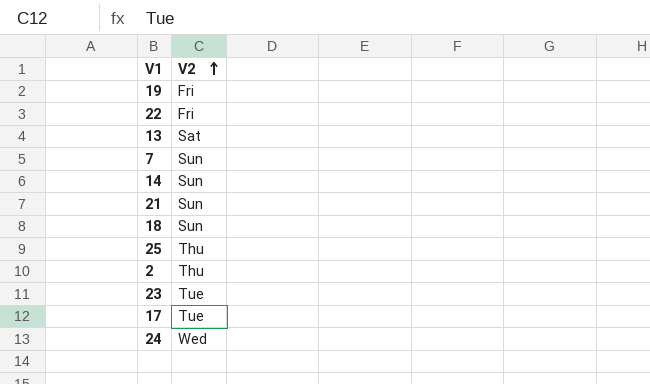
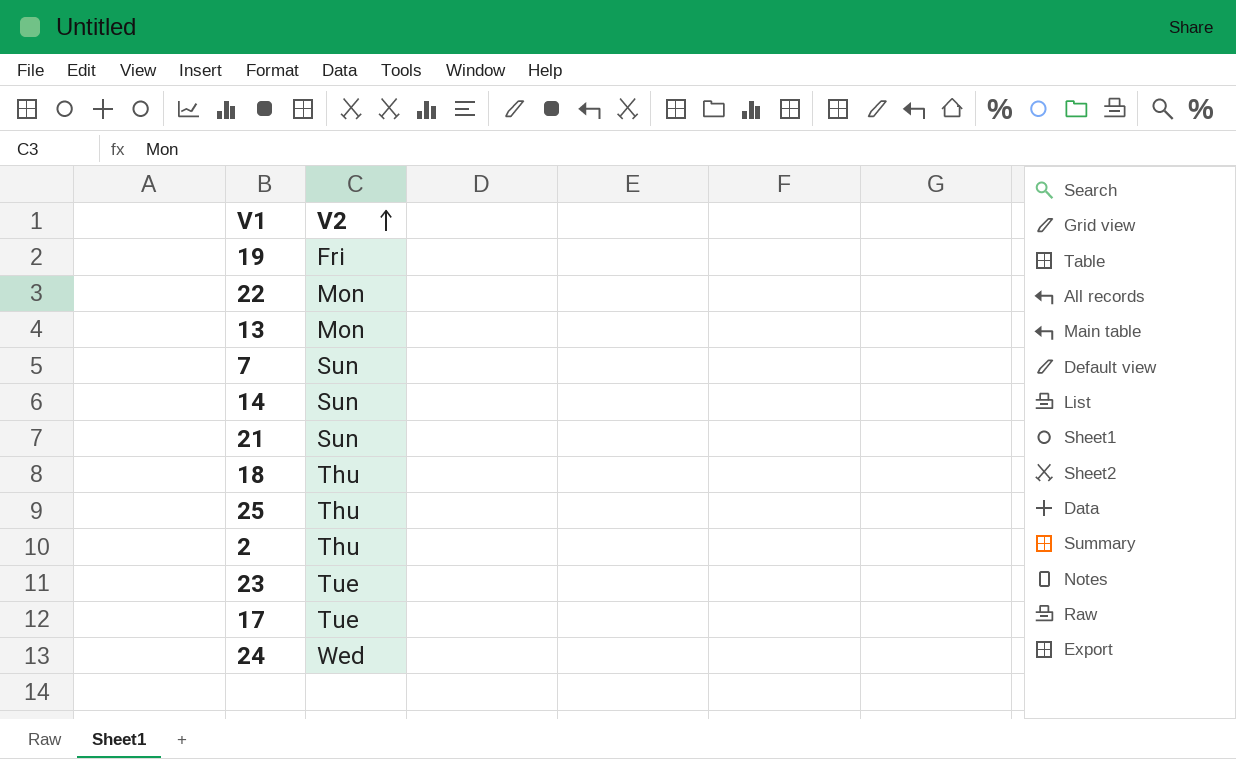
22 | V2: Fri -> Mon
13 | V2: Sat -> Mon
18 | V2: Sun -> Thu

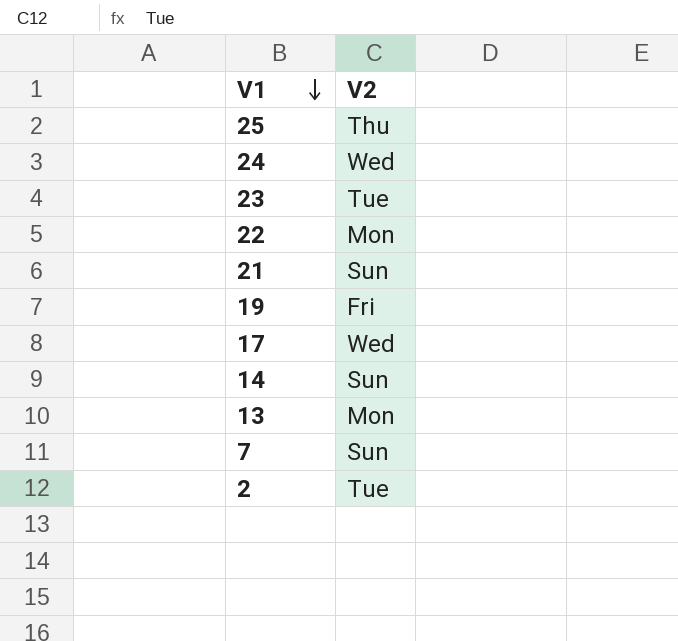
row order: V2 ascending -> V1 descending
row 18: Thu -> none
17 | V2: Tue -> Wed
2 | V2: Thu -> Tue

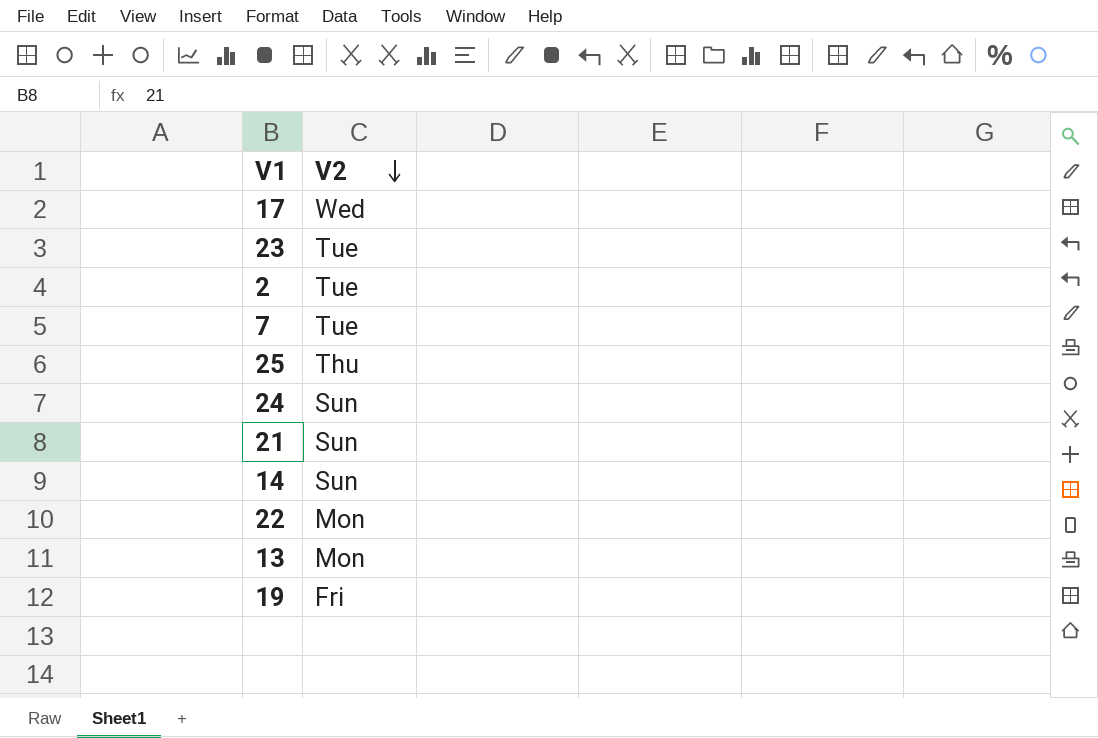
row order: V1 descending -> V2 descending
7 | V2: Sun -> Tue
24 | V2: Wed -> Sun

